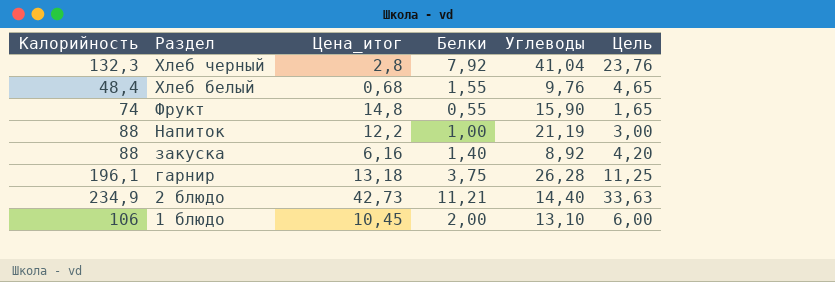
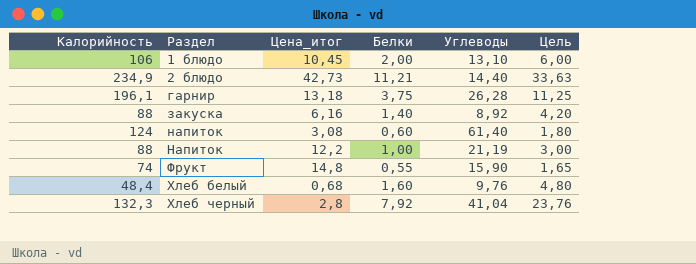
row order: Раздел descending -> Раздел ascending
row напиток: none -> 124 | 3,08 | 0,60 | 61,40 | 1,80
Хлеб белый | Белки: 1,55 -> 1,60
Хлеб белый | Цель: 4,65 -> 4,80

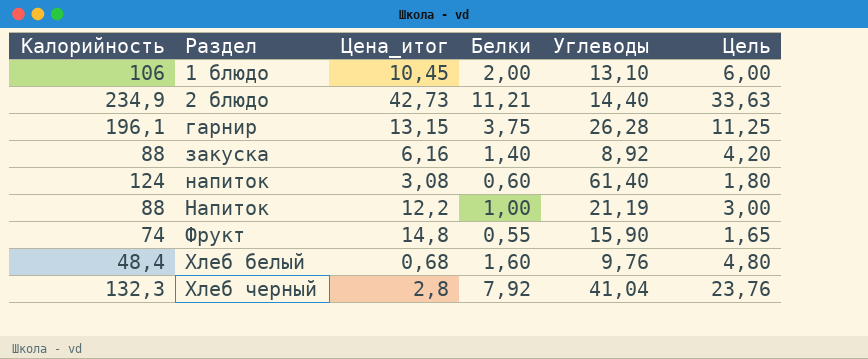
гарнир | Цена_итог: 13,18 -> 13,15

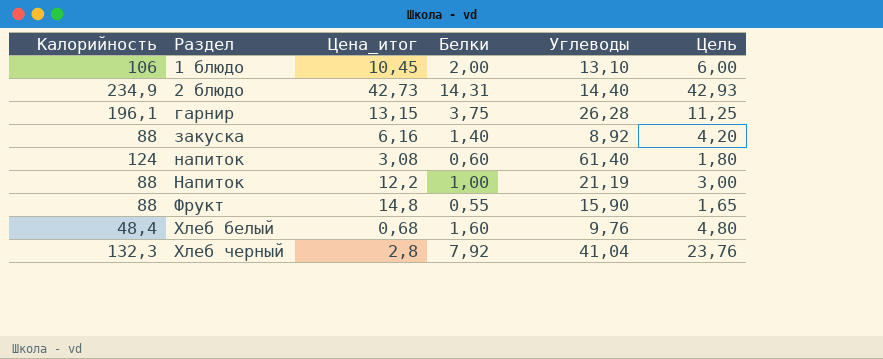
2 блюдо | Белки: 11,21 -> 14,31
2 блюдо | Цель: 33,63 -> 42,93
Фрукт | Калорийность: 74 -> 88

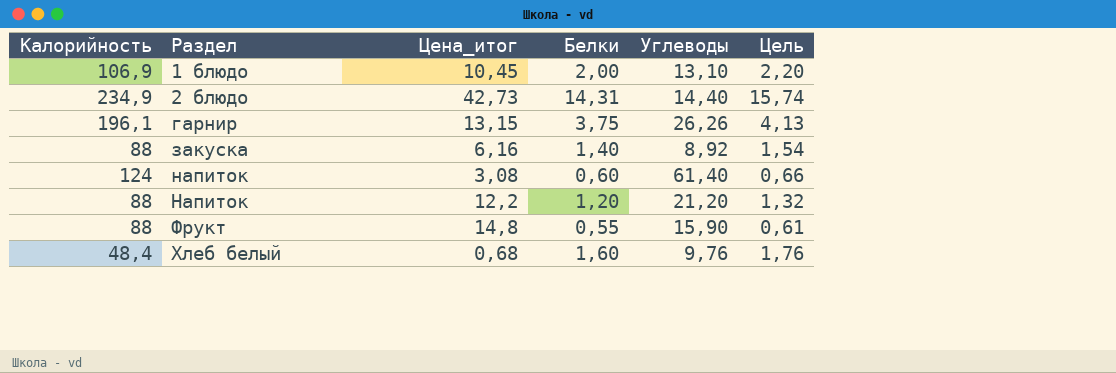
column Цель | formula: [Белки] * 3 -> [Белки] * 1,1
row Хлеб черный: 132,3 | 2,8 | 7,92 | 41,04 | 23,76 -> none
1 блюдо | Калорийность: 106 -> 106,9
гарнир | Углеводы: 26,28 -> 26,26
Напиток | Белки: 1,00 -> 1,20
Напиток | Углеводы: 21,19 -> 21,20

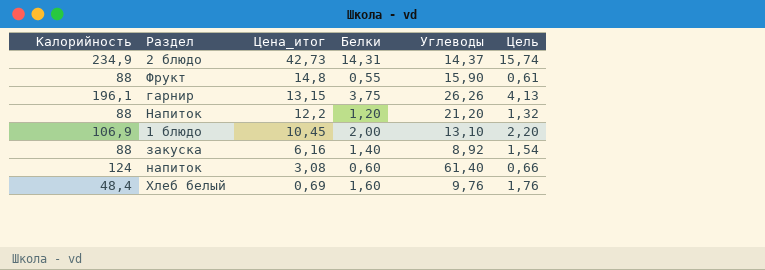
row order: Раздел ascending -> Цена_итог descending
2 блюдо | Углеводы: 14,40 -> 14,37
Хлеб белый | Цена_итог: 0,68 -> 0,69

